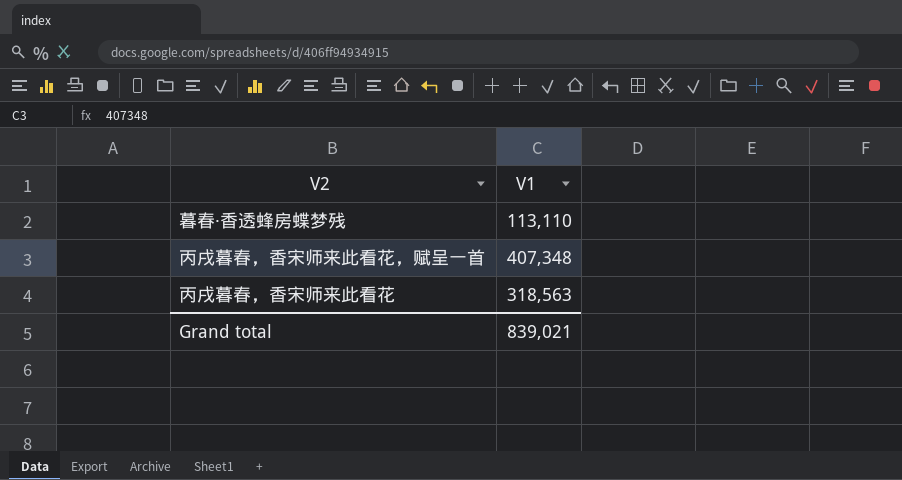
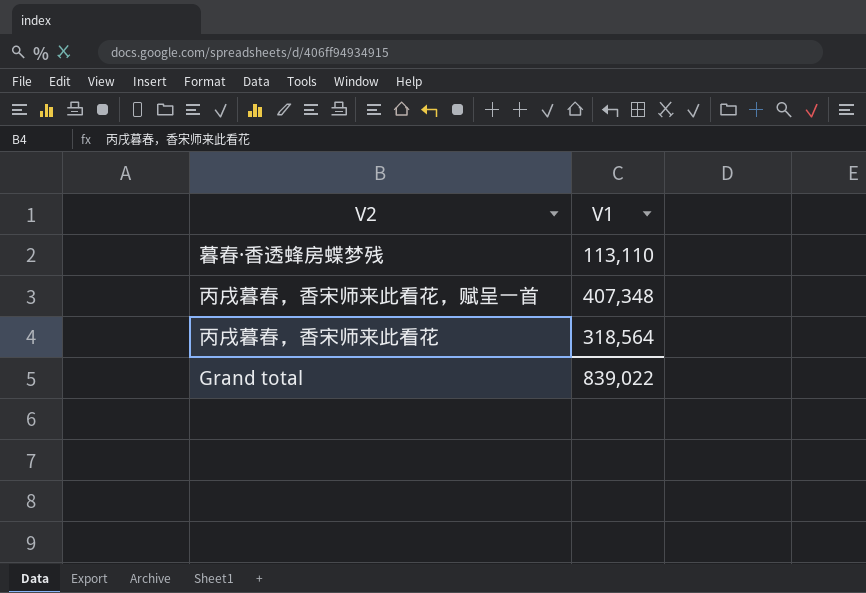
丙戌暮春，香宋师来此看花 | V1: 318,563 -> 318,564
Grand total | V1: 839,021 -> 839,022

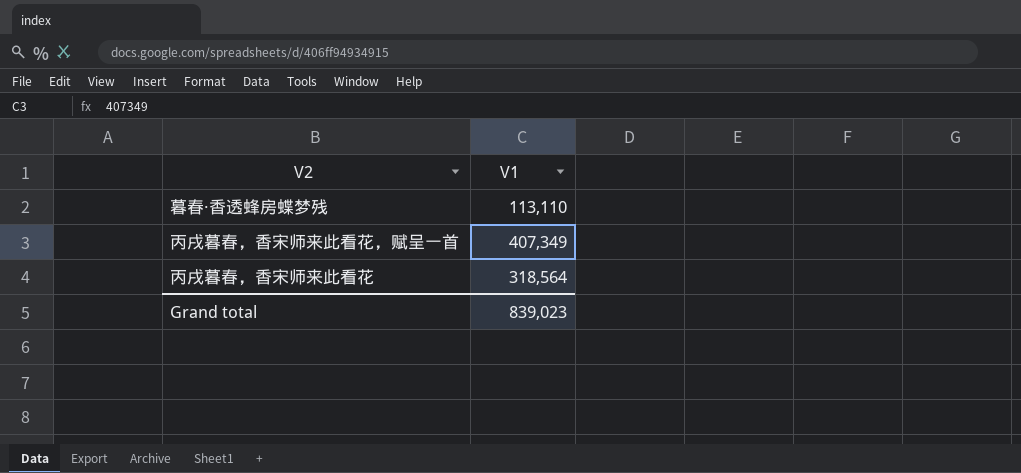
丙戌暮春，香宋师来此看花，赋呈一首 | V1: 407,348 -> 407,349
Grand total | V1: 839,022 -> 839,023

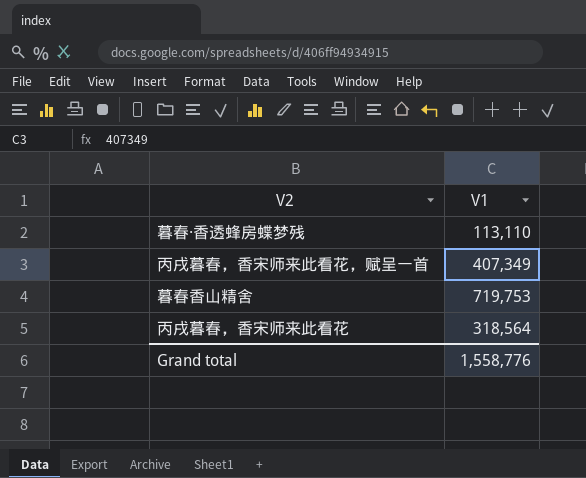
row 暮春香山精舍: none -> 719,753
Grand total | V1: 839,023 -> 1,558,776

